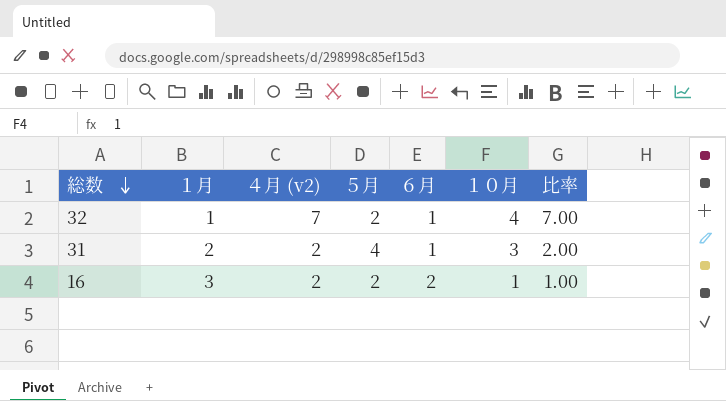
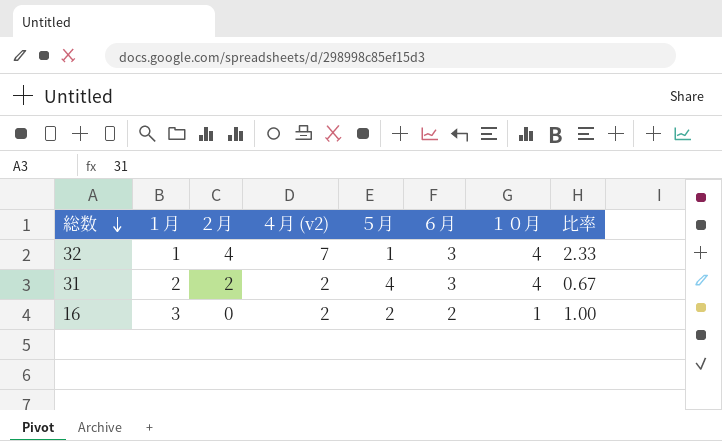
column ２月 | formula: none -> [１０月] / [１月]
32 | ５月: 2 -> 1
32 | ６月: 1 -> 3
32 | 比率: 7.00 -> 2.33
31 | ６月: 1 -> 3
31 | １０月: 3 -> 4
31 | 比率: 2.00 -> 0.67

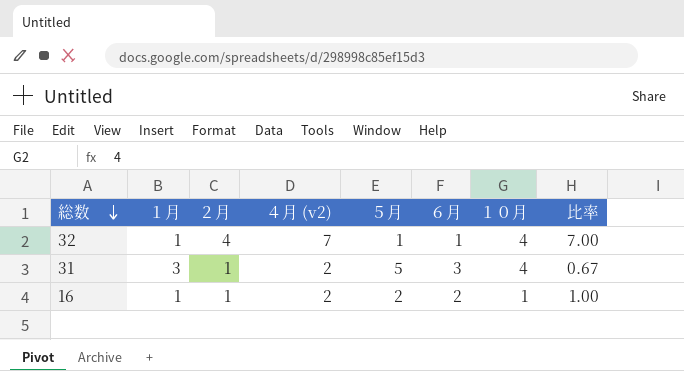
32 | ６月: 3 -> 1
32 | 比率: 2.33 -> 7.00
31 | １月: 2 -> 3
31 | ２月: 2 -> 1
31 | ５月: 4 -> 5
16 | １月: 3 -> 1
16 | ２月: 0 -> 1

